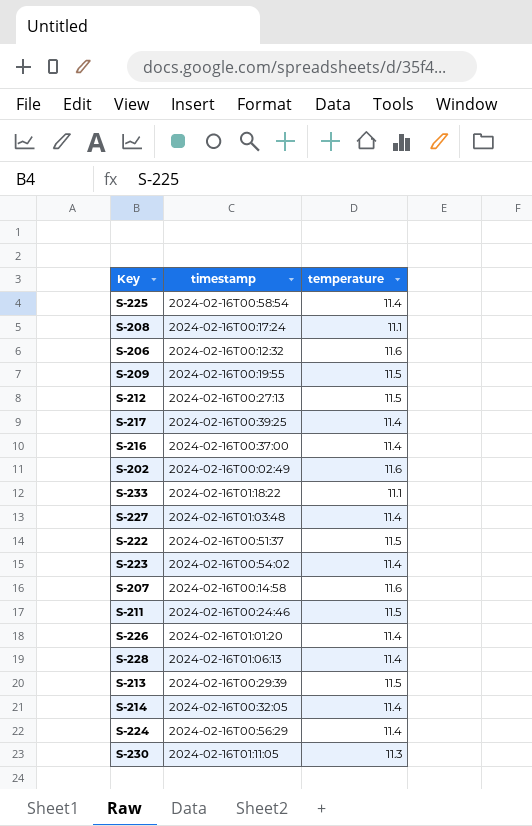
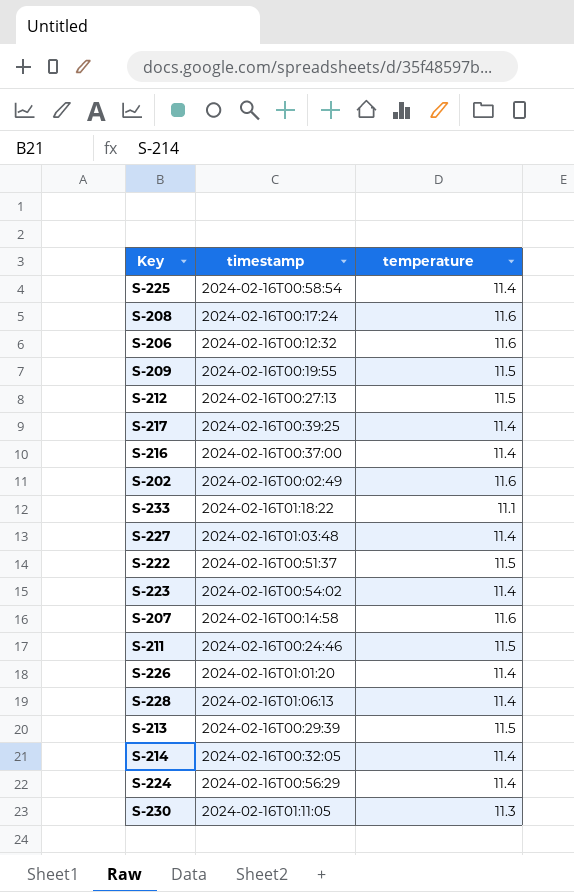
S-208 | temperature: 11.1 -> 11.6

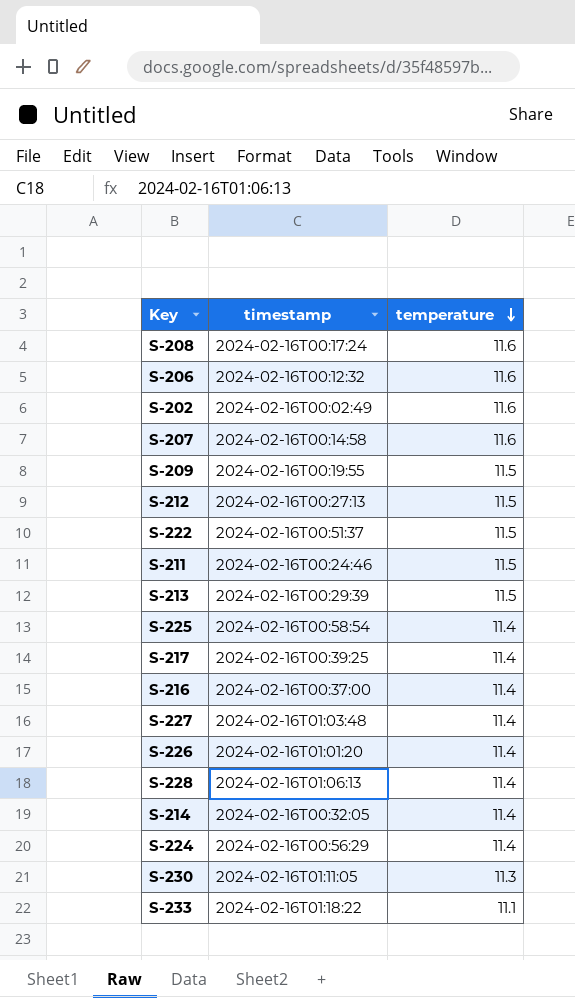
row order: none -> temperature descending
row S-223: 2024-02-16T00:54:02 | 11.4 -> none

